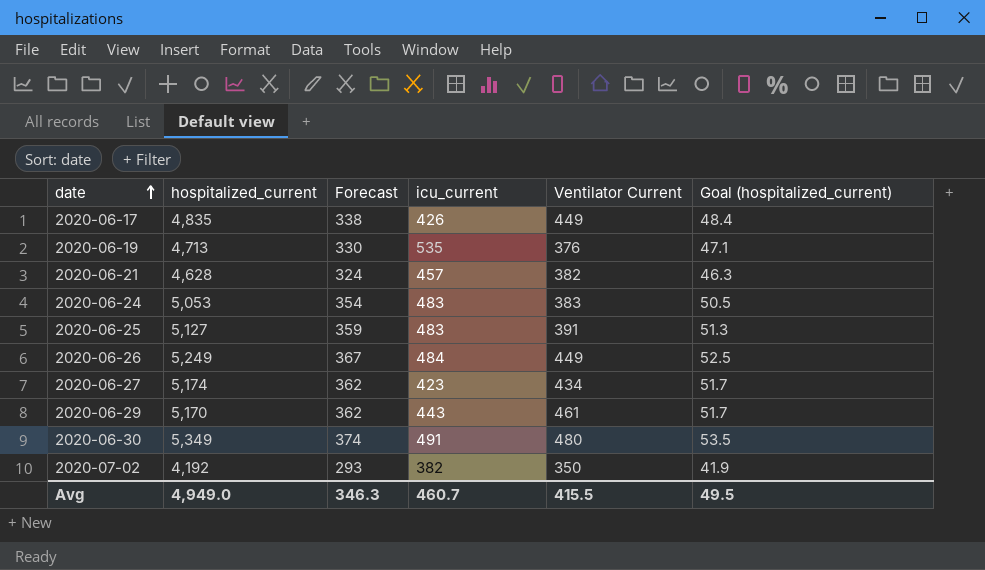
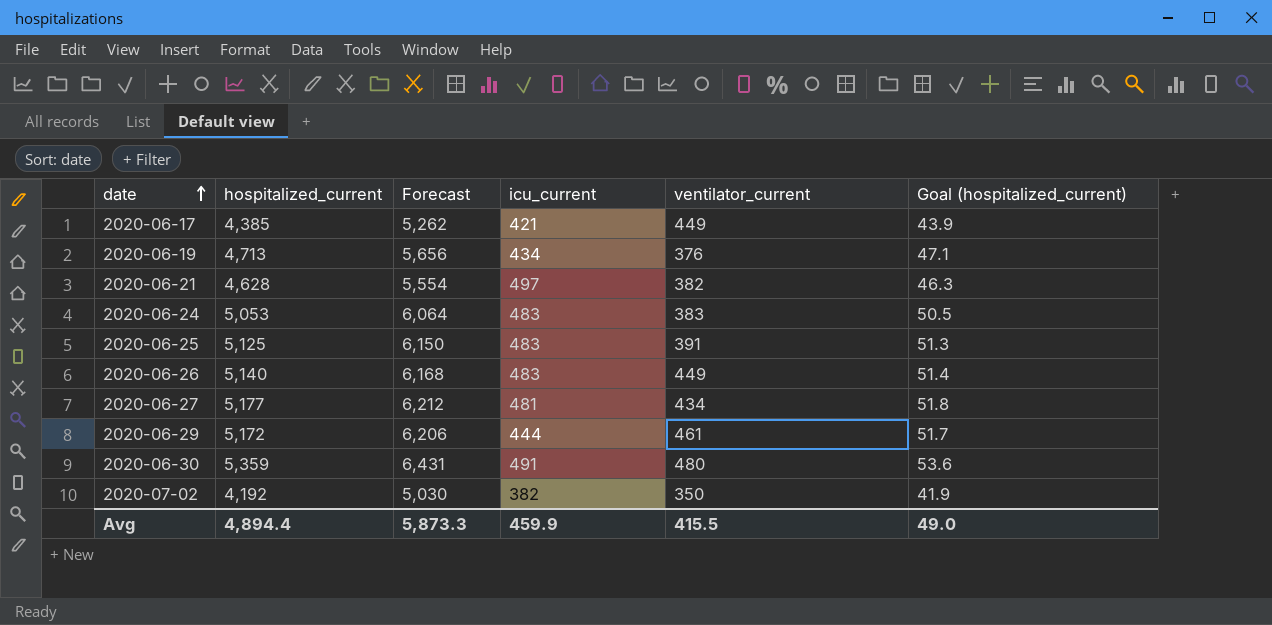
column Forecast | formula: [hospitalized_current] * 0.07 -> [hospitalized_current] * 1.2
column name: Ventilator Current -> ventilator_current
2020-06-17 | hospitalized_current: 4,835 -> 4,385
2020-06-17 | icu_current: 426 -> 421
2020-06-17 | Goal (hospitalized_current): 48.4 -> 43.9
2020-06-19 | icu_current: 535 -> 434
2020-06-21 | icu_current: 457 -> 497
2020-06-25 | hospitalized_current: 5,127 -> 5,125
2020-06-26 | hospitalized_current: 5,249 -> 5,140
2020-06-26 | icu_current: 484 -> 483
2020-06-26 | Goal (hospitalized_current): 52.5 -> 51.4
2020-06-27 | hospitalized_current: 5,174 -> 5,177
2020-06-27 | icu_current: 423 -> 481
2020-06-27 | Goal (hospitalized_current): 51.7 -> 51.8
2020-06-29 | hospitalized_current: 5,170 -> 5,172
2020-06-29 | icu_current: 443 -> 444
2020-06-30 | hospitalized_current: 5,349 -> 5,359
2020-06-30 | Goal (hospitalized_current): 53.5 -> 53.6
Avg | hospitalized_current: 4,949.0 -> 4,894.4
Avg | Forecast: 346.3 -> 5,873.3
Avg | icu_current: 460.7 -> 459.9
Avg | Goal (hospitalized_current): 49.5 -> 49.0

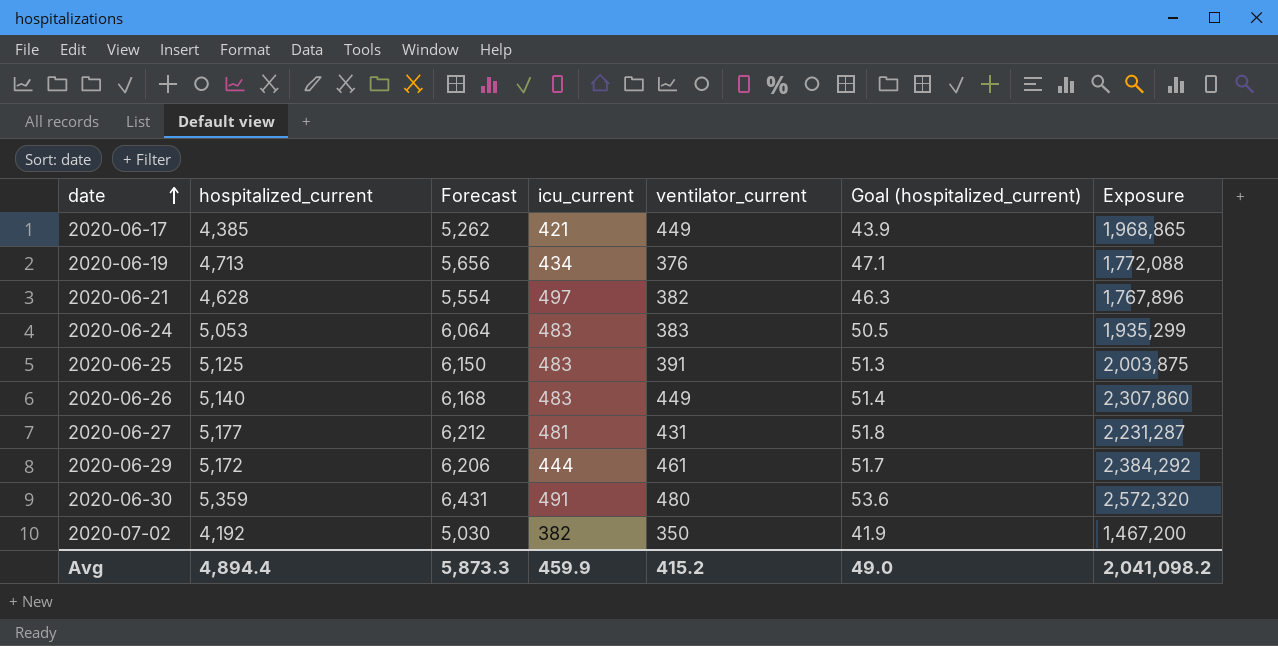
column Exposure | formula: none -> [hospitalized_current] * [ventilator_current]
2020-06-27 | ventilator_current: 434 -> 431
Avg | ventilator_current: 415.5 -> 415.2

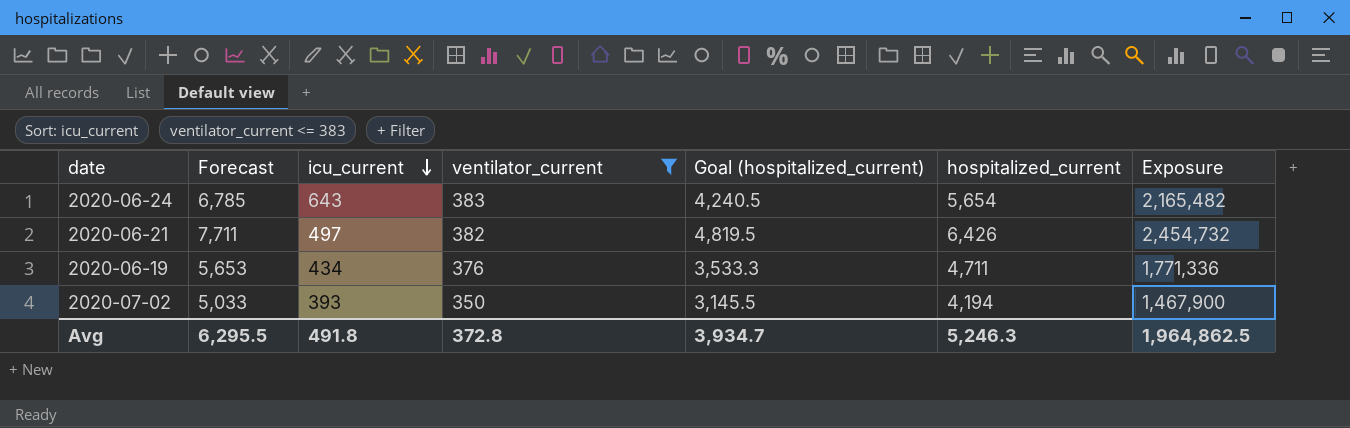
filter: none -> ventilator_current <= 383
row order: date ascending -> icu_current descending
column Goal (hospitalized_current) | formula: [hospitalized_current] * 0.01 -> [hospitalized_current] * 0.75
column hospitalized_current | position: 2 -> 6
2020-06-24 | Forecast: 6,064 -> 6,785
2020-06-24 | icu_current: 483 -> 643
2020-06-24 | hospitalized_current: 5,053 -> 5,654
2020-06-24 | Exposure: 1,935,299 -> 2,165,482
2020-06-21 | Forecast: 5,554 -> 7,711
2020-06-21 | hospitalized_current: 4,628 -> 6,426
2020-06-21 | Exposure: 1,767,896 -> 2,454,732
2020-06-19 | Forecast: 5,656 -> 5,653
2020-06-19 | hospitalized_current: 4,713 -> 4,711
2020-06-19 | Exposure: 1,772,088 -> 1,771,336
2020-07-02 | Forecast: 5,030 -> 5,033
2020-07-02 | icu_current: 382 -> 393
2020-07-02 | hospitalized_current: 4,192 -> 4,194
2020-07-02 | Exposure: 1,467,200 -> 1,467,900
Avg | Forecast: 5,873.3 -> 6,295.5
Avg | icu_current: 459.9 -> 491.8
Avg | ventilator_current: 415.2 -> 372.8
Avg | Goal (hospitalized_current): 49.0 -> 3,934.7
Avg | hospitalized_current: 4,894.4 -> 5,246.3
Avg | Exposure: 2,041,098.2 -> 1,964,862.5

